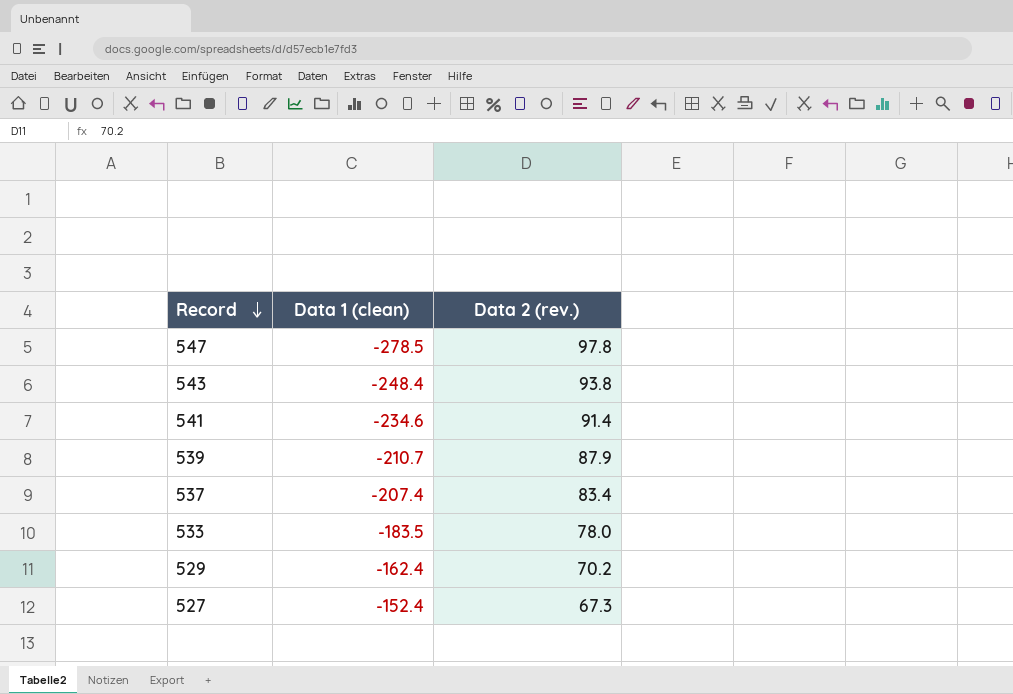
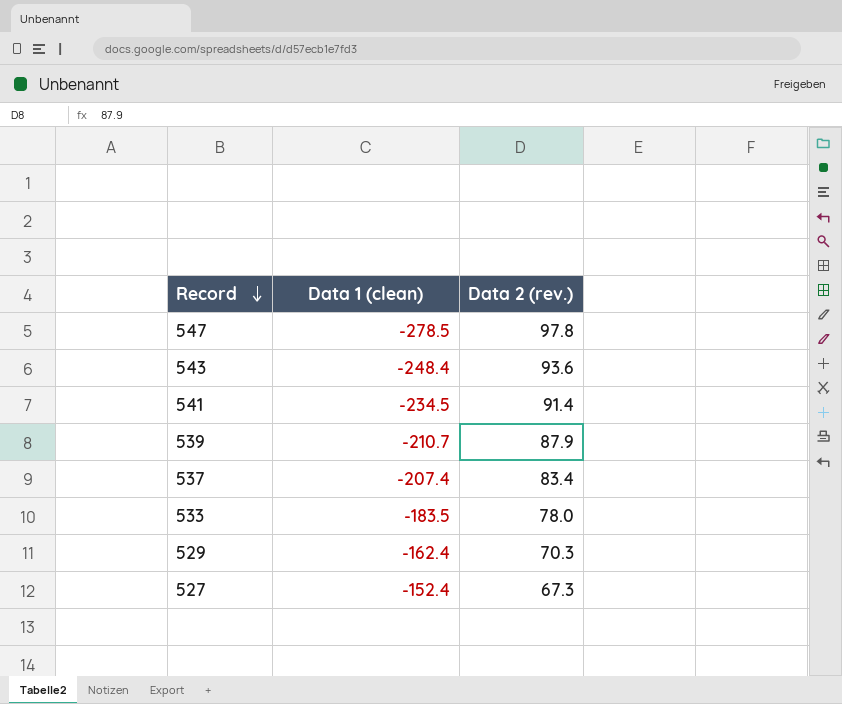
543 | Data 2 (rev.): 93.8 -> 93.6
541 | Data 1 (clean): -234.6 -> -234.5
529 | Data 2 (rev.): 70.2 -> 70.3

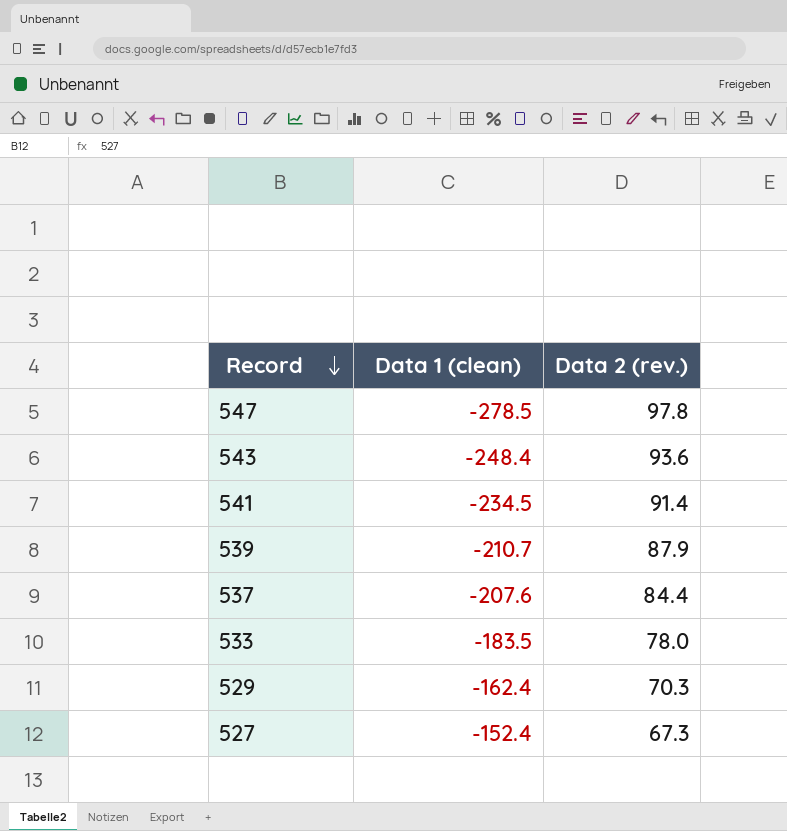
537 | Data 1 (clean): -207.4 -> -207.6
537 | Data 2 (rev.): 83.4 -> 84.4

